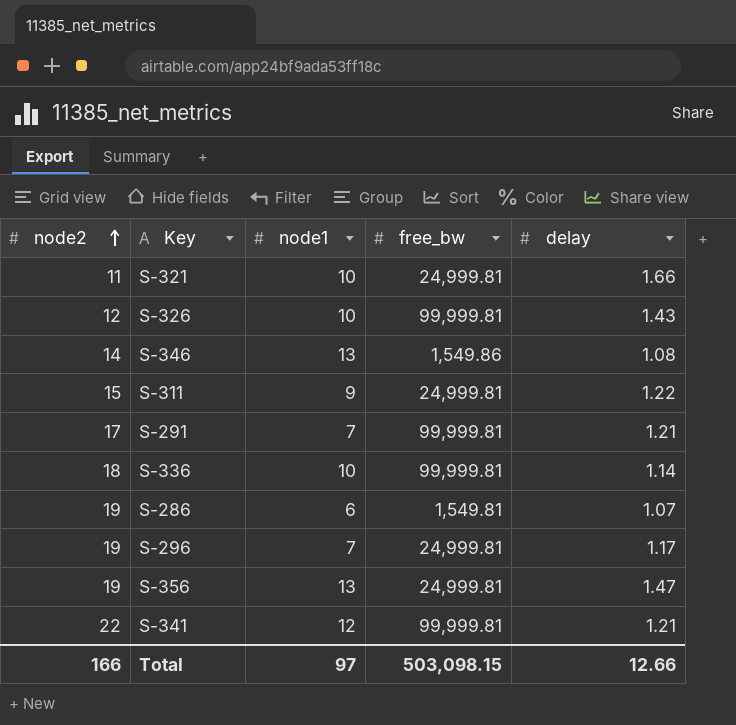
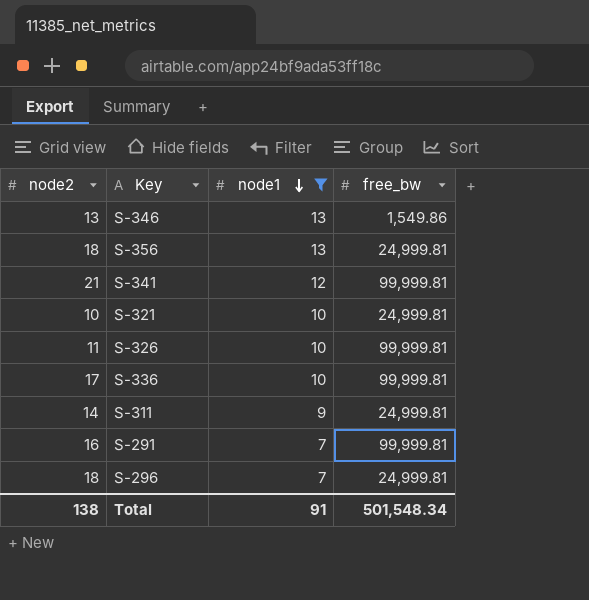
filter: none -> node1 != 6
row order: node2 ascending -> node1 descending
column delay | position: 5 -> none
S-346 | node2: 14 -> 13
S-356 | node2: 19 -> 18
S-341 | node2: 22 -> 21
S-321 | node2: 11 -> 10
S-326 | node2: 12 -> 11
S-336 | node2: 18 -> 17
S-311 | node2: 15 -> 14
S-291 | node2: 17 -> 16
S-296 | node2: 19 -> 18
Total | node2: 166 -> 138
Total | node1: 97 -> 91
Total | free_bw: 503,098.15 -> 501,548.34

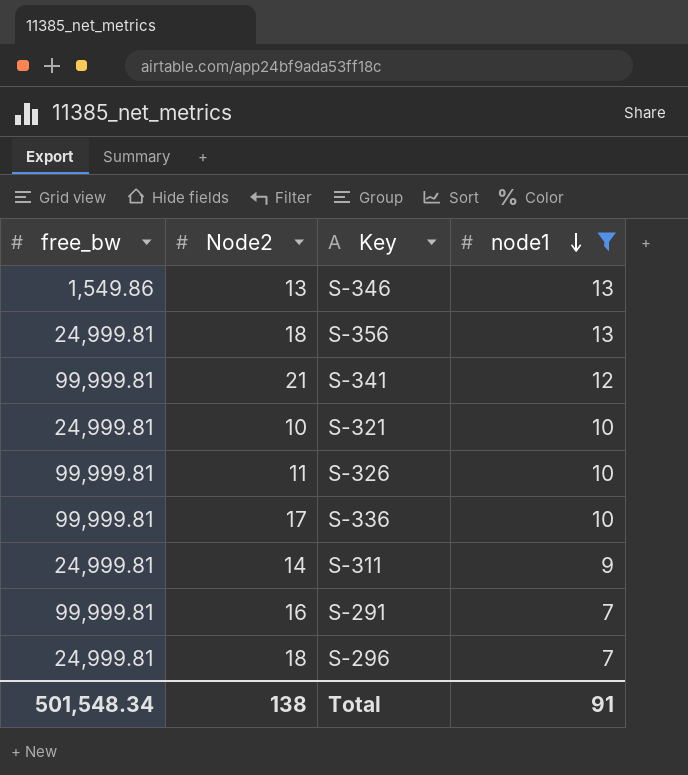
column free_bw | position: 4 -> 1
column name: node2 -> Node2

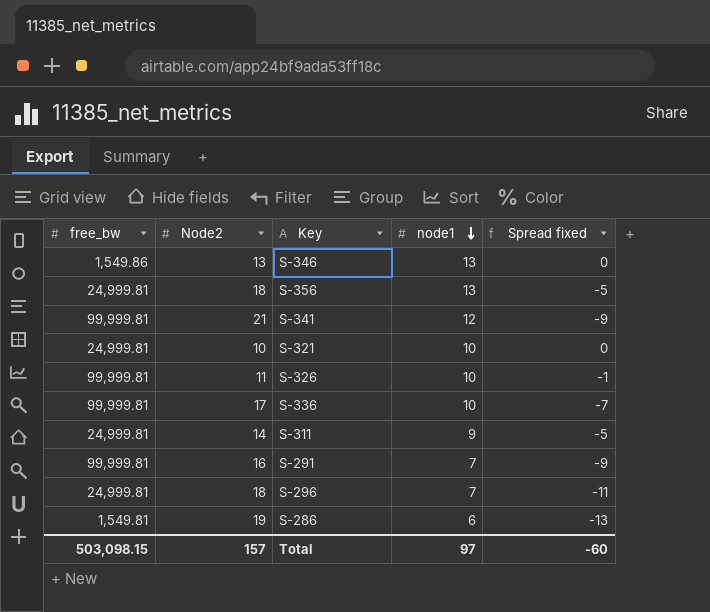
filter: node1 != 6 -> none
column Spread fixed | formula: none -> [node1] - [Node2]
Total | free_bw: 501,548.34 -> 503,098.15
Total | Node2: 138 -> 157
Total | node1: 91 -> 97

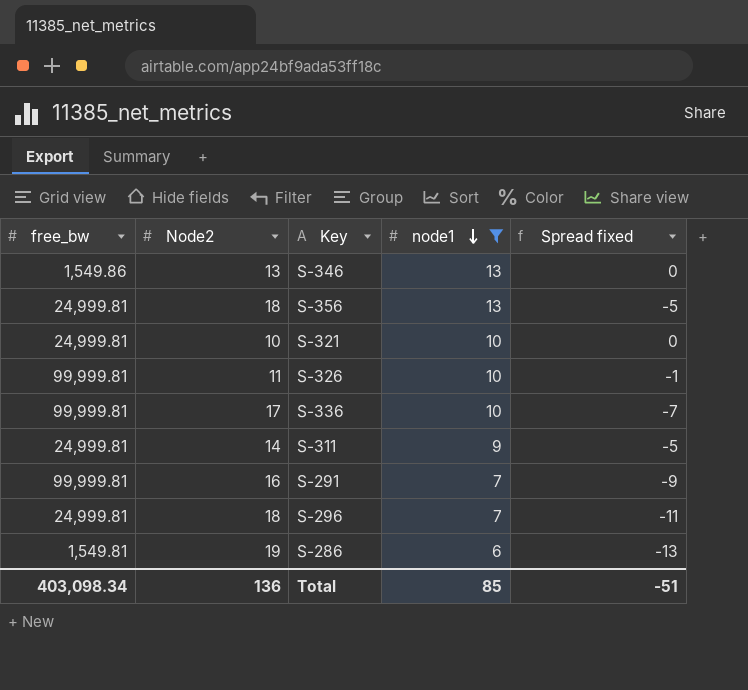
filter: none -> node1 != 12
Total | free_bw: 503,098.15 -> 403,098.34
Total | Node2: 157 -> 136
Total | node1: 97 -> 85
Total | Spread fixed: -60 -> -51

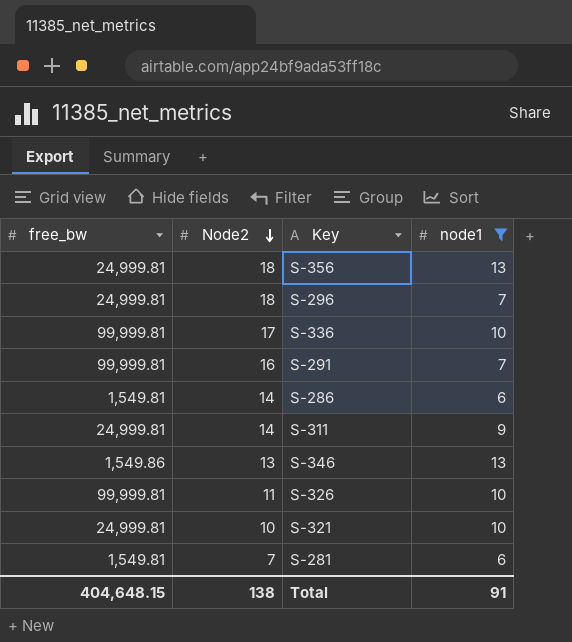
row order: node1 descending -> Node2 descending
column Spread fixed | formula: [node1] - [Node2] -> none
S-286 | Node2: 19 -> 14
row S-281: none -> 1,549.81 | 7 | 6
Total | free_bw: 403,098.34 -> 404,648.15
Total | Node2: 136 -> 138
Total | node1: 85 -> 91

